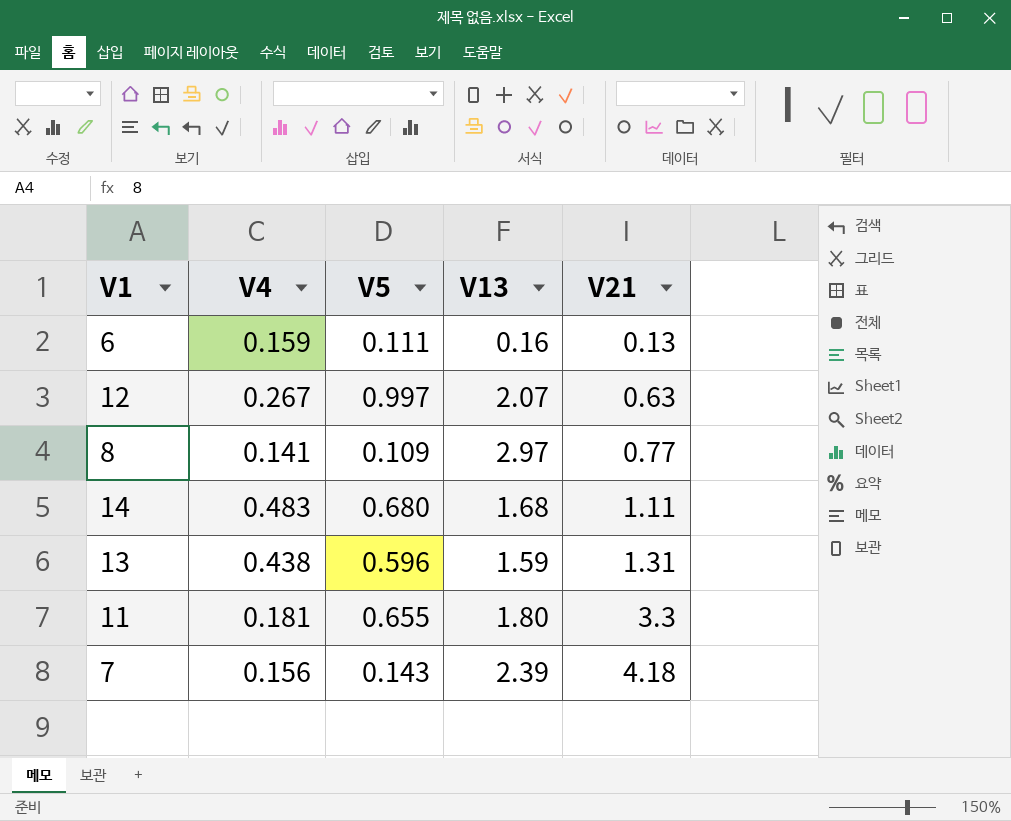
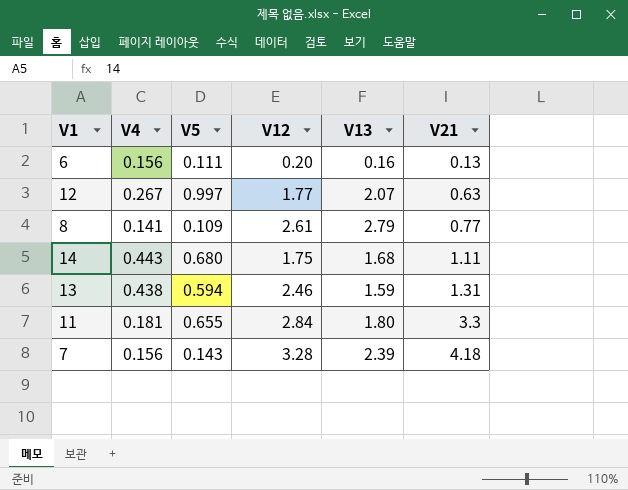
column V12 | position: none -> 4
6 | V4: 0.159 -> 0.156
8 | V13: 2.97 -> 2.79
14 | V4: 0.483 -> 0.443
13 | V5: 0.596 -> 0.594

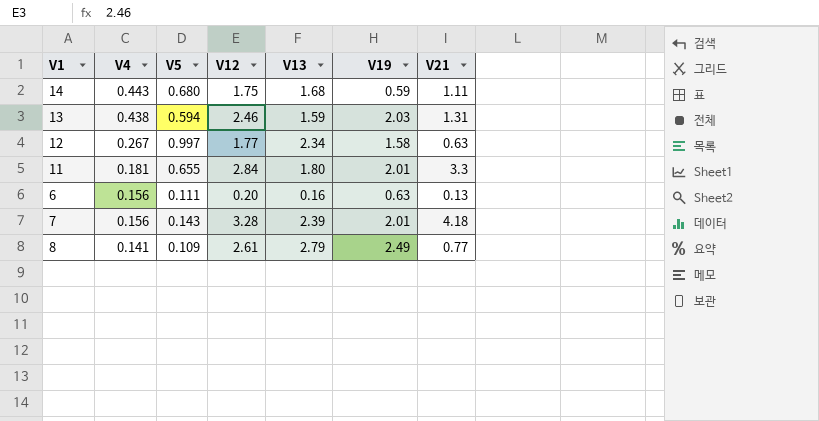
row order: V21 ascending -> V4 descending
column V19 | position: none -> 6
12 | V13: 2.07 -> 2.34

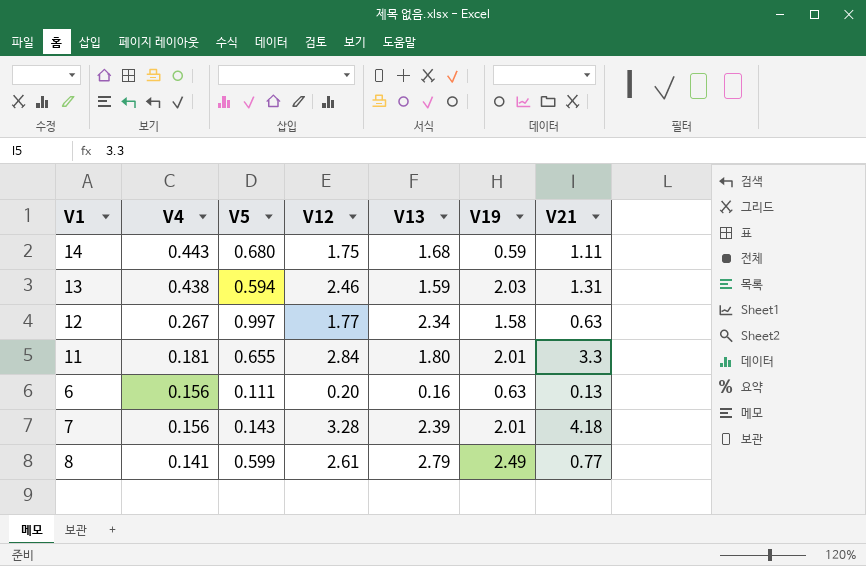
8 | V5: 0.109 -> 0.599

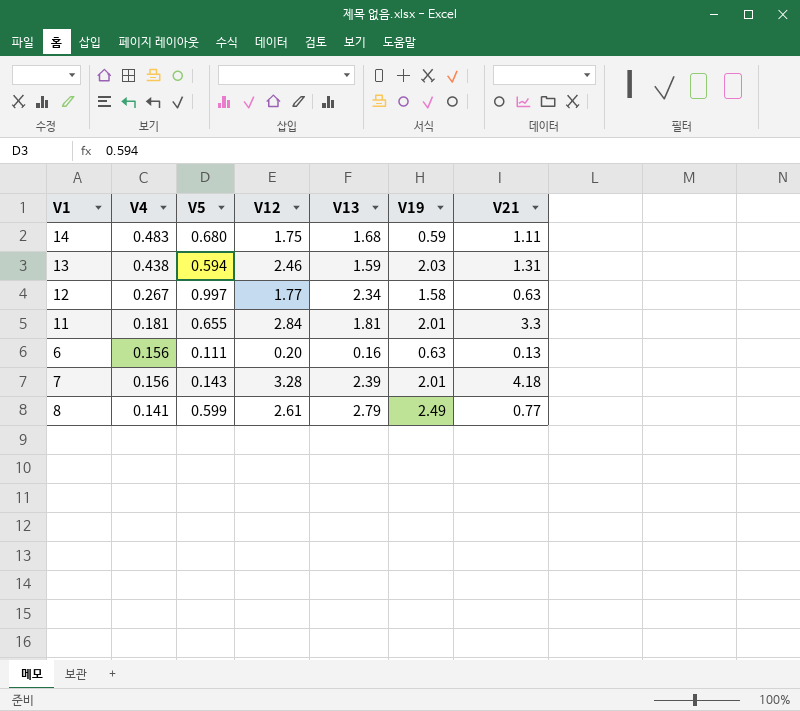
14 | V4: 0.443 -> 0.483
11 | V13: 1.80 -> 1.81

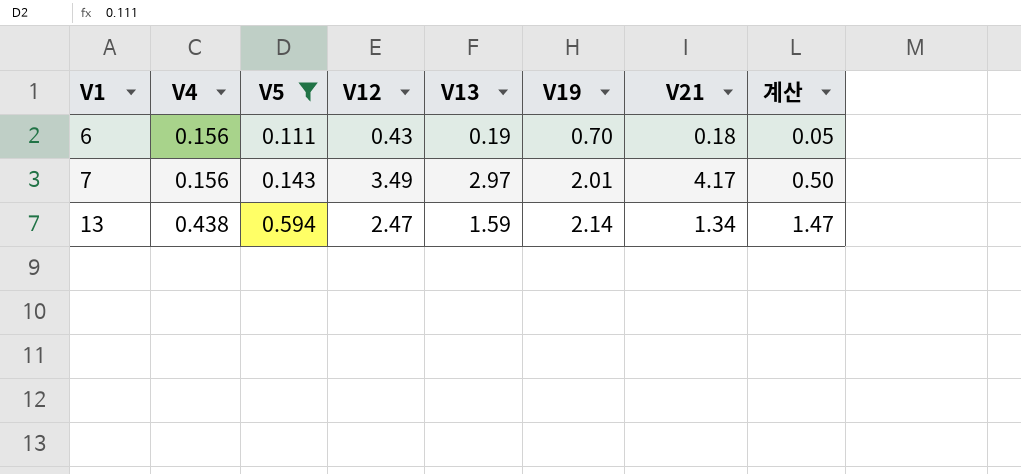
filter: none -> V5 <= 0.594
row order: V4 descending -> V1 ascending
column 계산 | formula: none -> [V5] * [V12]
6 | V12: 0.20 -> 0.43
6 | V13: 0.16 -> 0.19
6 | V19: 0.63 -> 0.70
6 | V21: 0.13 -> 0.18
7 | V12: 3.28 -> 3.49
7 | V13: 2.39 -> 2.97
7 | V21: 4.18 -> 4.17
13 | V12: 2.46 -> 2.47
13 | V19: 2.03 -> 2.14
13 | V21: 1.31 -> 1.34

